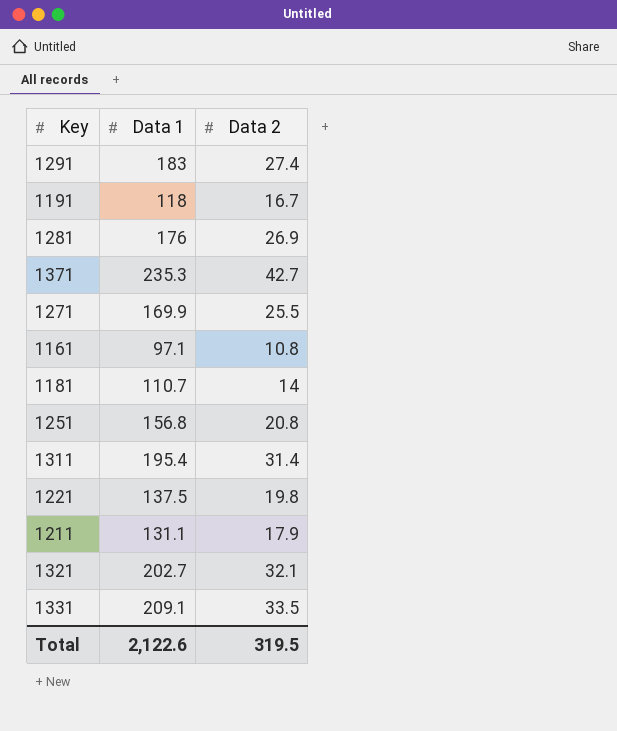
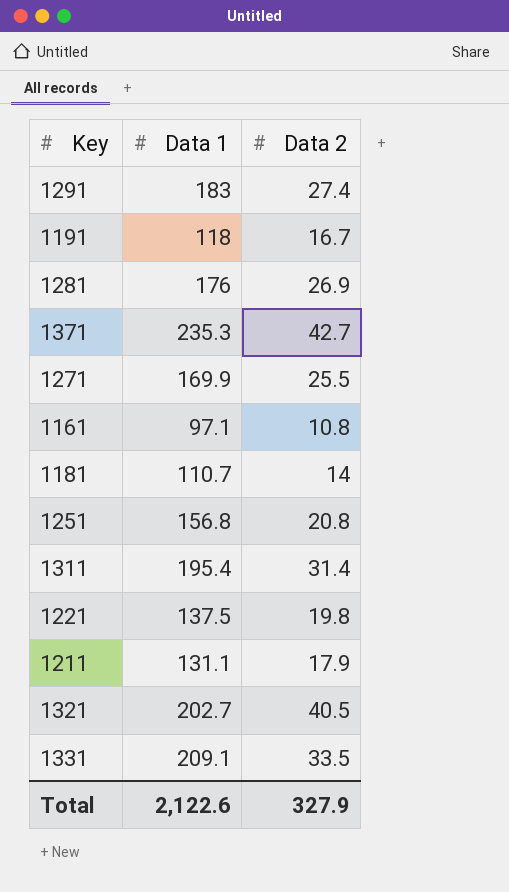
1321 | Data 2: 32.1 -> 40.5
Total | Data 2: 319.5 -> 327.9

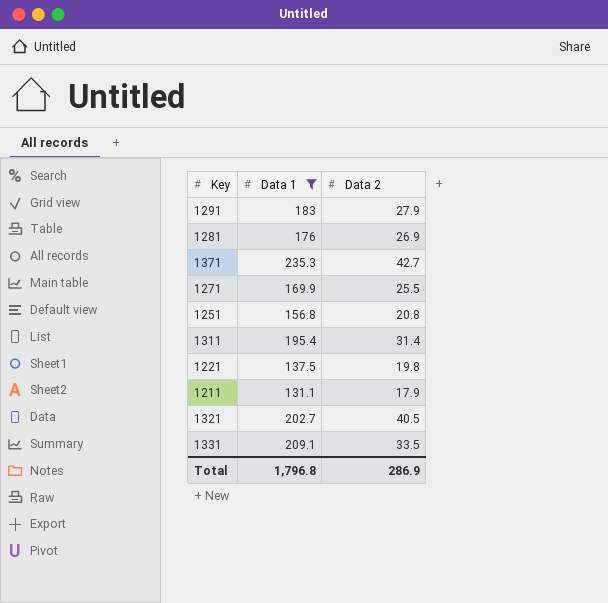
filter: none -> Data 1 >= 131.1
1291 | Data 2: 27.4 -> 27.9
Total | Data 1: 2,122.6 -> 1,796.8
Total | Data 2: 327.9 -> 286.9

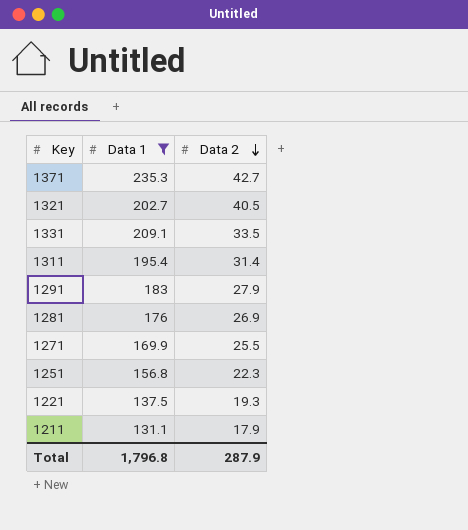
row order: none -> Data 2 descending
1251 | Data 2: 20.8 -> 22.3
1221 | Data 2: 19.8 -> 19.3
Total | Data 2: 286.9 -> 287.9

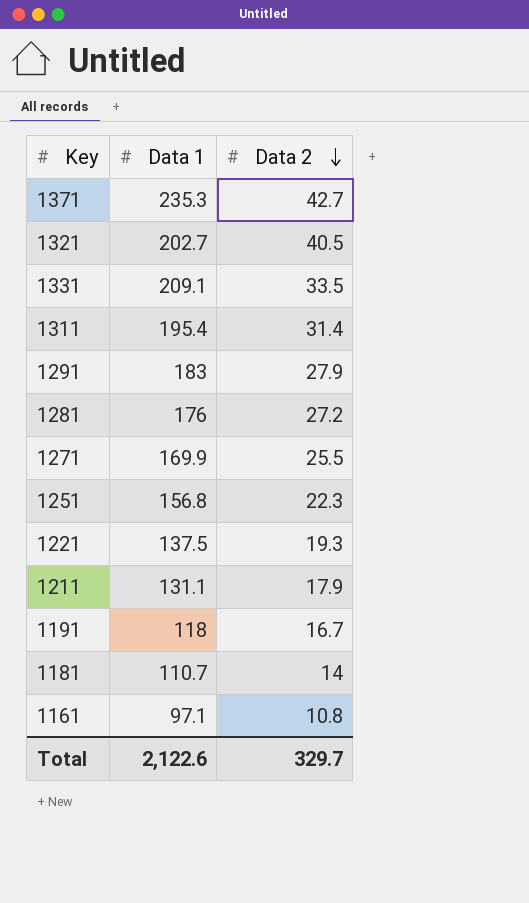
filter: Data 1 >= 131.1 -> none
1281 | Data 2: 26.9 -> 27.2
Total | Data 1: 1,796.8 -> 2,122.6
Total | Data 2: 287.9 -> 329.7

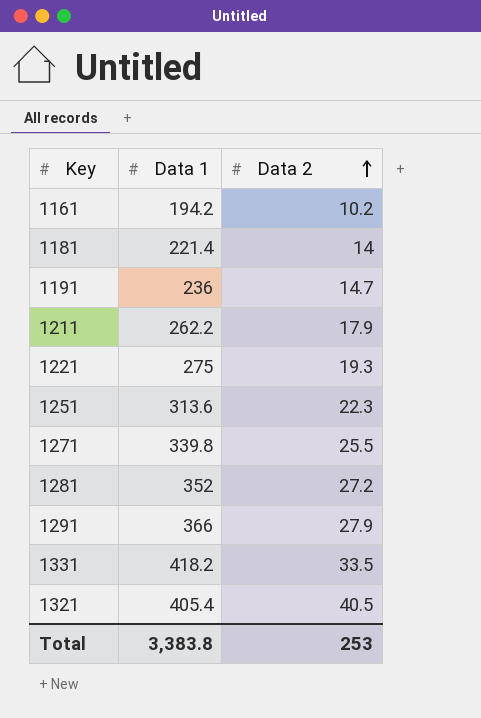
row order: Data 2 descending -> Data 2 ascending
row 1371: 235.3 | 42.7 -> none
row 1311: 195.4 | 31.4 -> none
1161 | Data 1: 97.1 -> 194.2
1161 | Data 2: 10.8 -> 10.2
1181 | Data 1: 110.7 -> 221.4
1191 | Data 1: 118 -> 236
1191 | Data 2: 16.7 -> 14.7
1211 | Data 1: 131.1 -> 262.2
1221 | Data 1: 137.5 -> 275
1251 | Data 1: 156.8 -> 313.6
1271 | Data 1: 169.9 -> 339.8
1281 | Data 1: 176 -> 352
1291 | Data 1: 183 -> 366
1331 | Data 1: 209.1 -> 418.2
1321 | Data 1: 202.7 -> 405.4
Total | Data 1: 2,122.6 -> 3,383.8
Total | Data 2: 329.7 -> 253

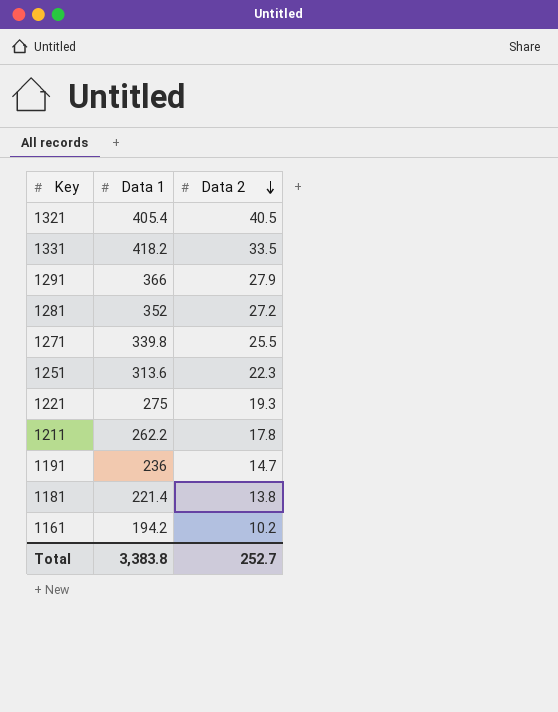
row order: Data 2 ascending -> Data 2 descending
1211 | Data 2: 17.9 -> 17.8
1181 | Data 2: 14 -> 13.8
Total | Data 2: 253 -> 252.7

